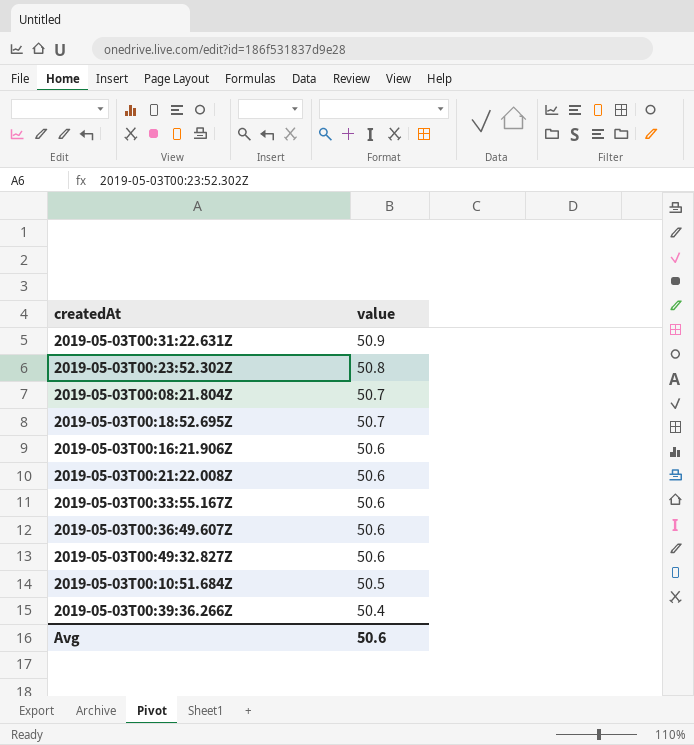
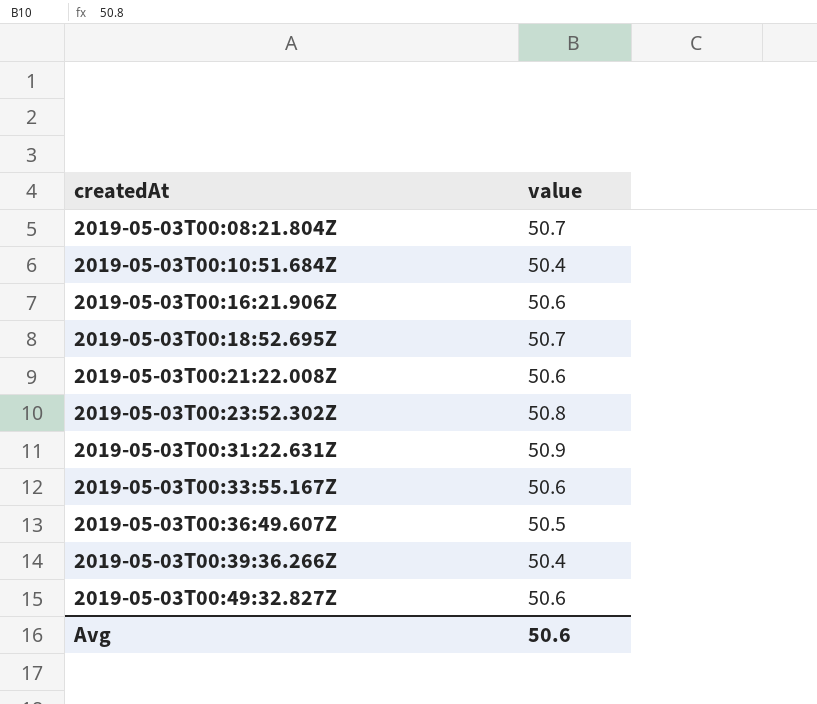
row order: value descending -> createdAt ascending
2019-05-03T00:10:51.684Z | value: 50.5 -> 50.4
2019-05-03T00:36:49.607Z | value: 50.6 -> 50.5

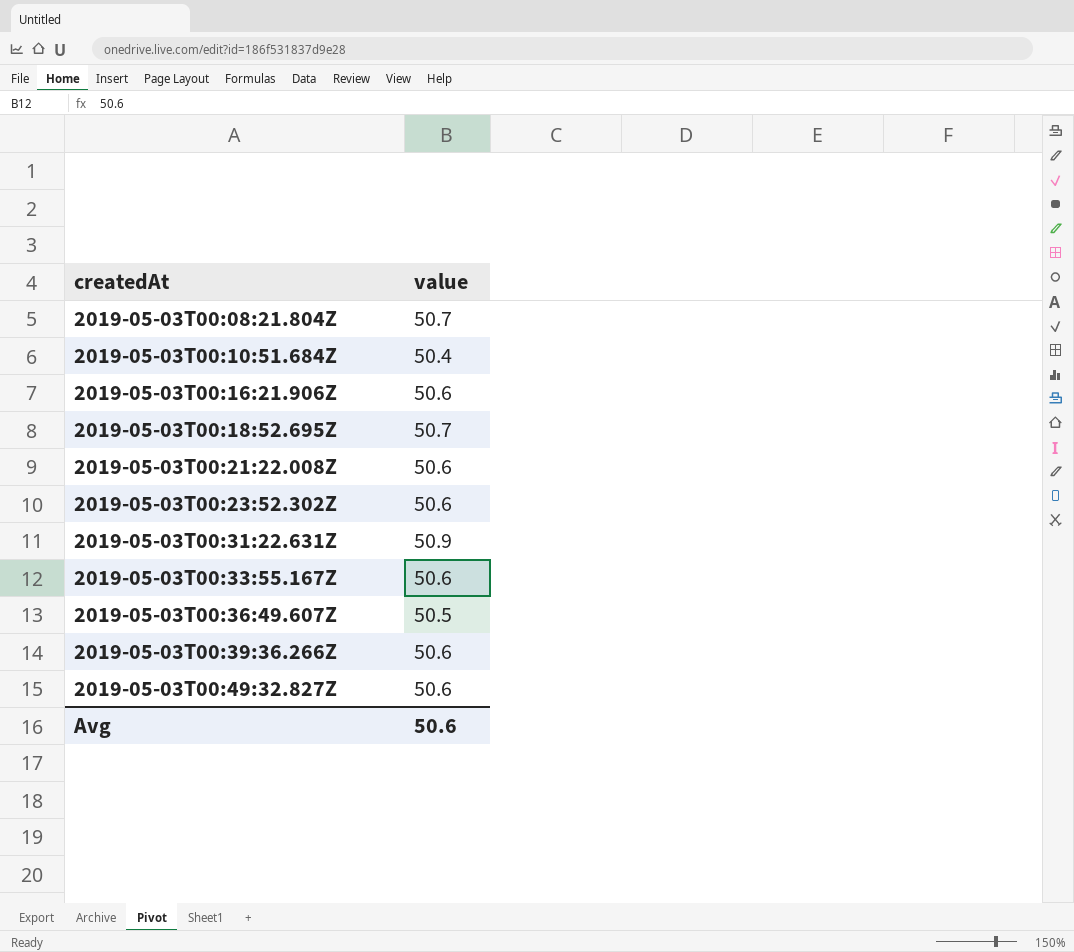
2019-05-03T00:23:52.302Z | value: 50.8 -> 50.6
2019-05-03T00:39:36.266Z | value: 50.4 -> 50.6

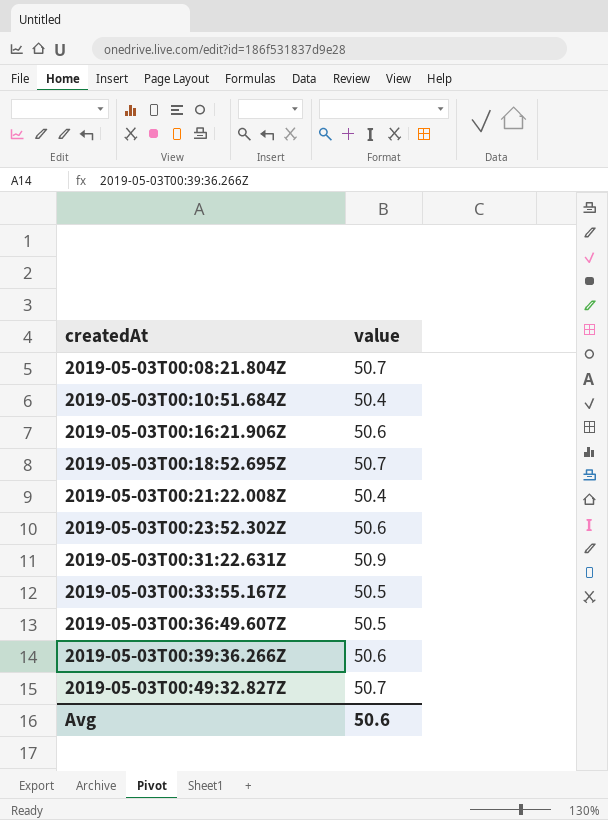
2019-05-03T00:21:22.008Z | value: 50.6 -> 50.4
2019-05-03T00:33:55.167Z | value: 50.6 -> 50.5
2019-05-03T00:49:32.827Z | value: 50.6 -> 50.7

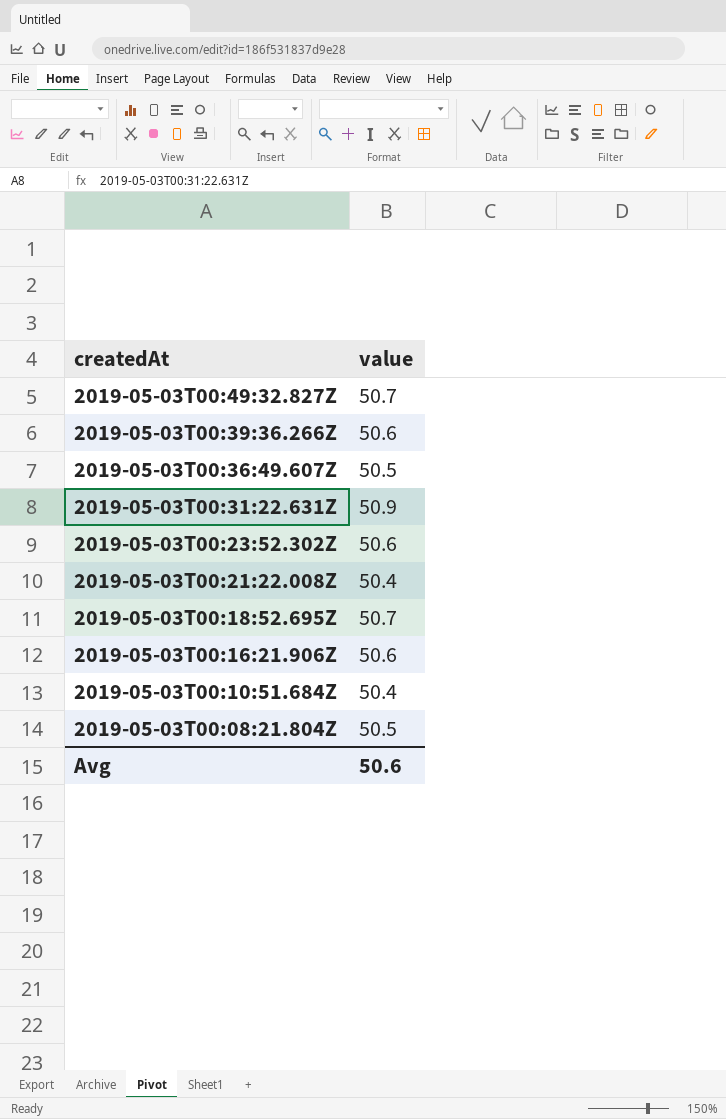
row order: createdAt ascending -> createdAt descending
row 2019-05-03T00:33:55.167Z: 50.5 -> none
2019-05-03T00:08:21.804Z | value: 50.7 -> 50.5

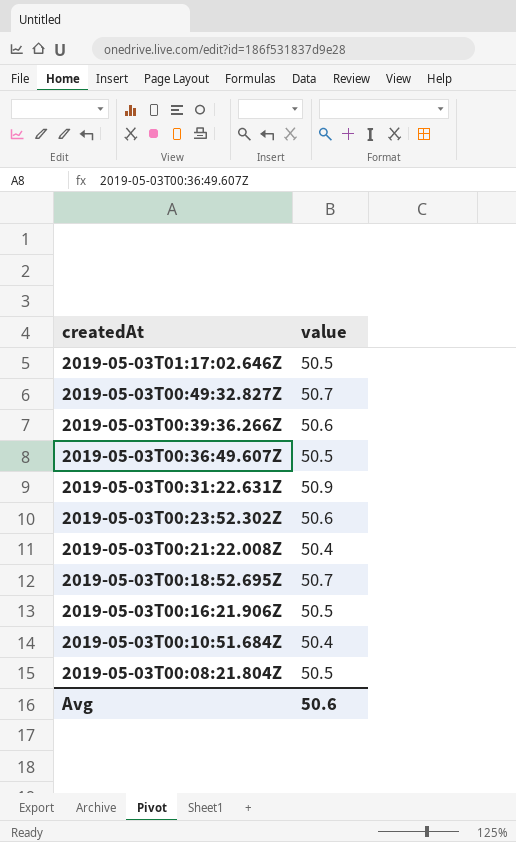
row 2019-05-03T01:17:02.646Z: none -> 50.5
2019-05-03T00:16:21.906Z | value: 50.6 -> 50.5

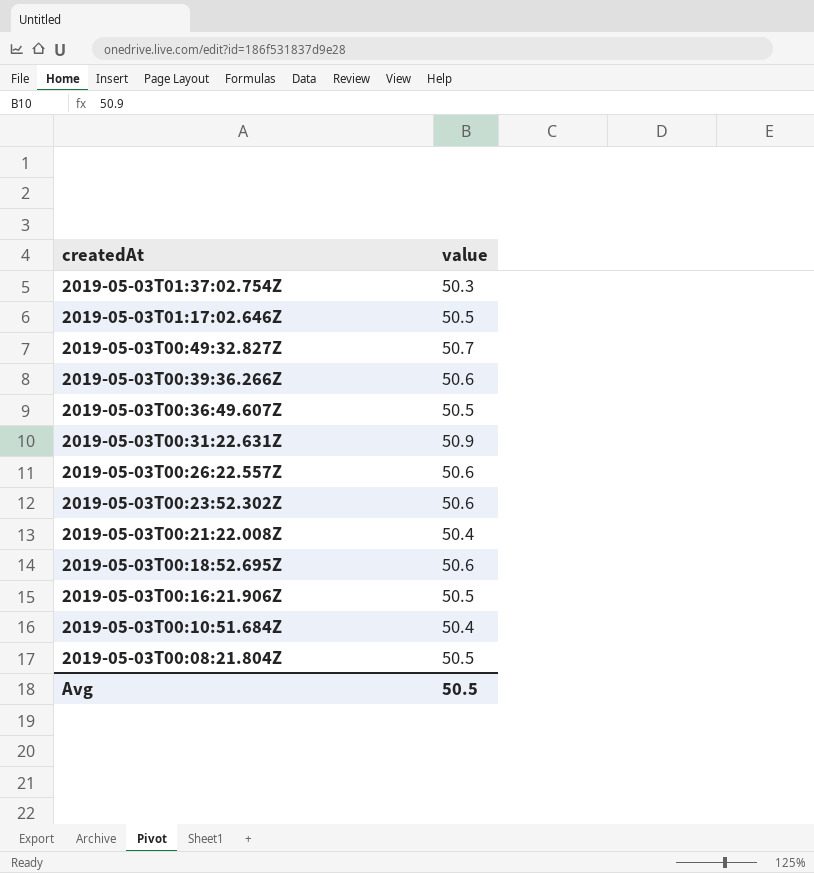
row 2019-05-03T01:37:02.754Z: none -> 50.3
row 2019-05-03T00:26:22.557Z: none -> 50.6
2019-05-03T00:18:52.695Z | value: 50.7 -> 50.6
Avg | value: 50.6 -> 50.5

